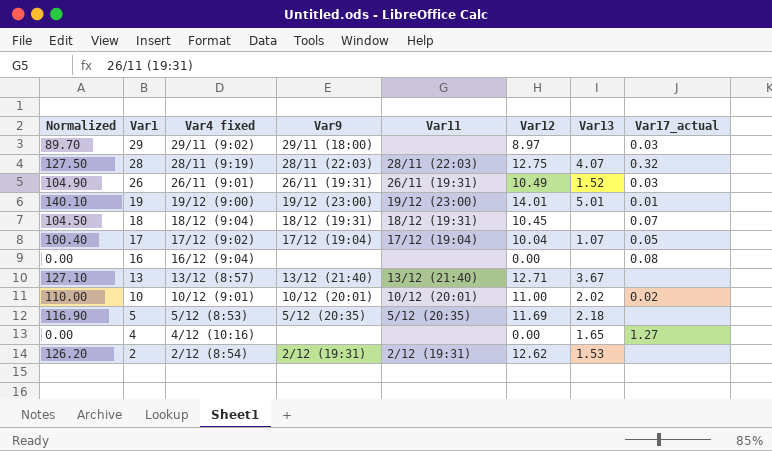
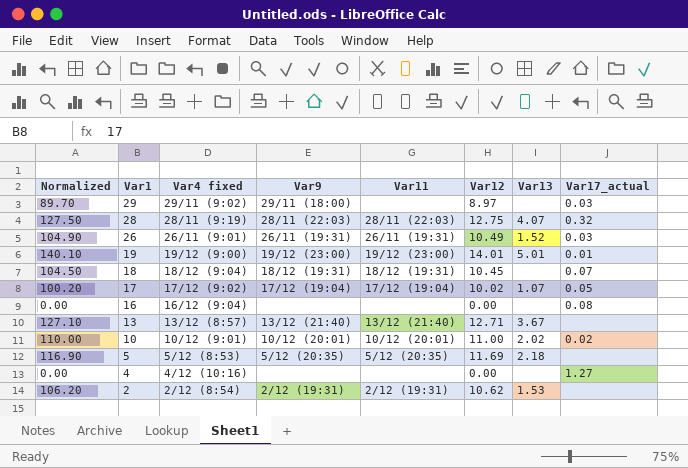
17 | Normalized: 100.40 -> 100.20
17 | Var12: 10.04 -> 10.02
4 | Var13: 1.65 -> none
2 | Normalized: 126.20 -> 106.20
2 | Var12: 12.62 -> 10.62

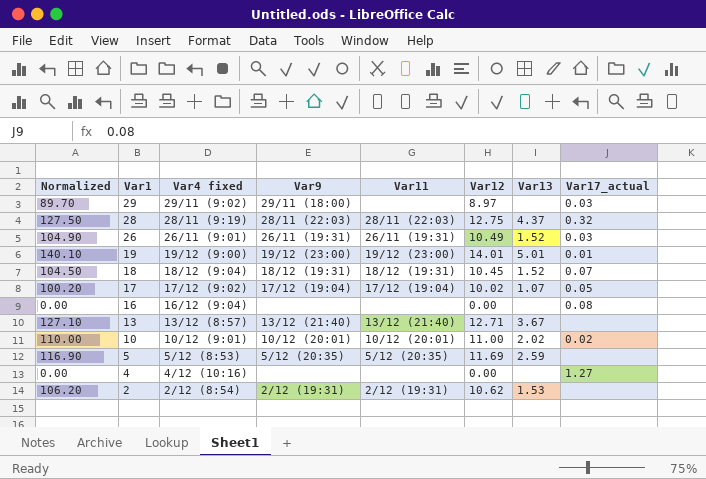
28 | Var13: 4.07 -> 4.37
18 | Var13: none -> 1.52
5 | Var13: 2.18 -> 2.59

